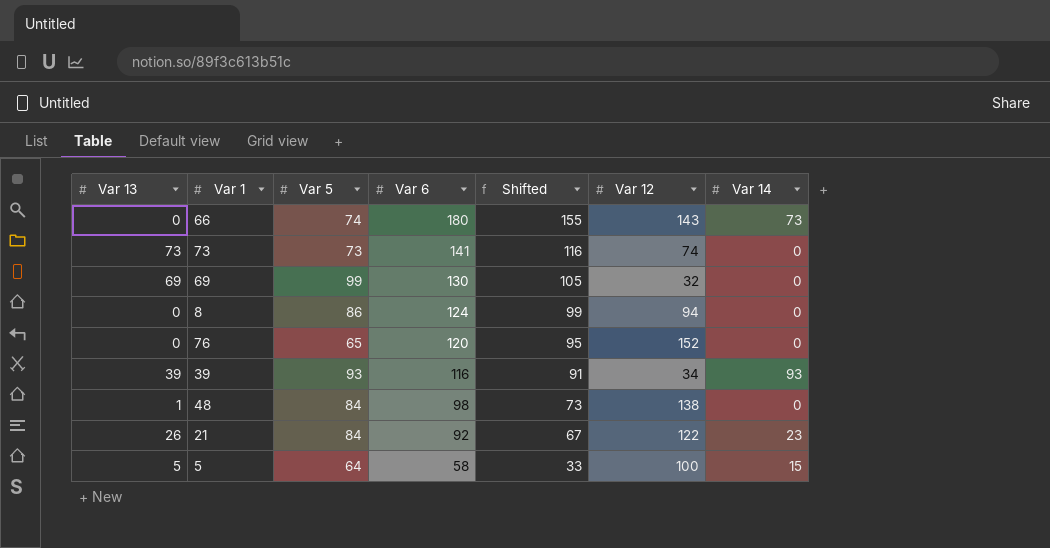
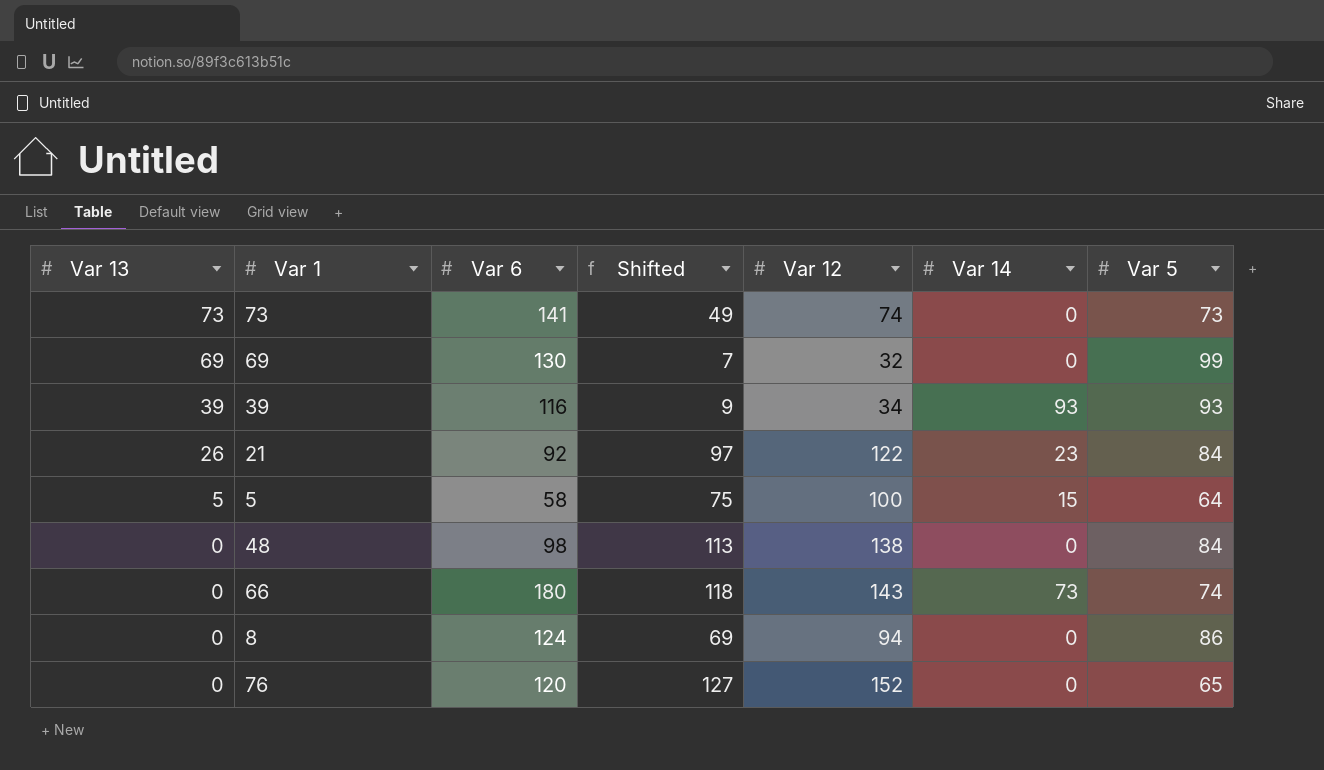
row order: Var 6 descending -> Var 13 descending
column Shifted | formula: [Var 6] - 25 -> [Var 12] - 25
column Var 5 | position: 3 -> 7
48 | Var 13: 1 -> 0

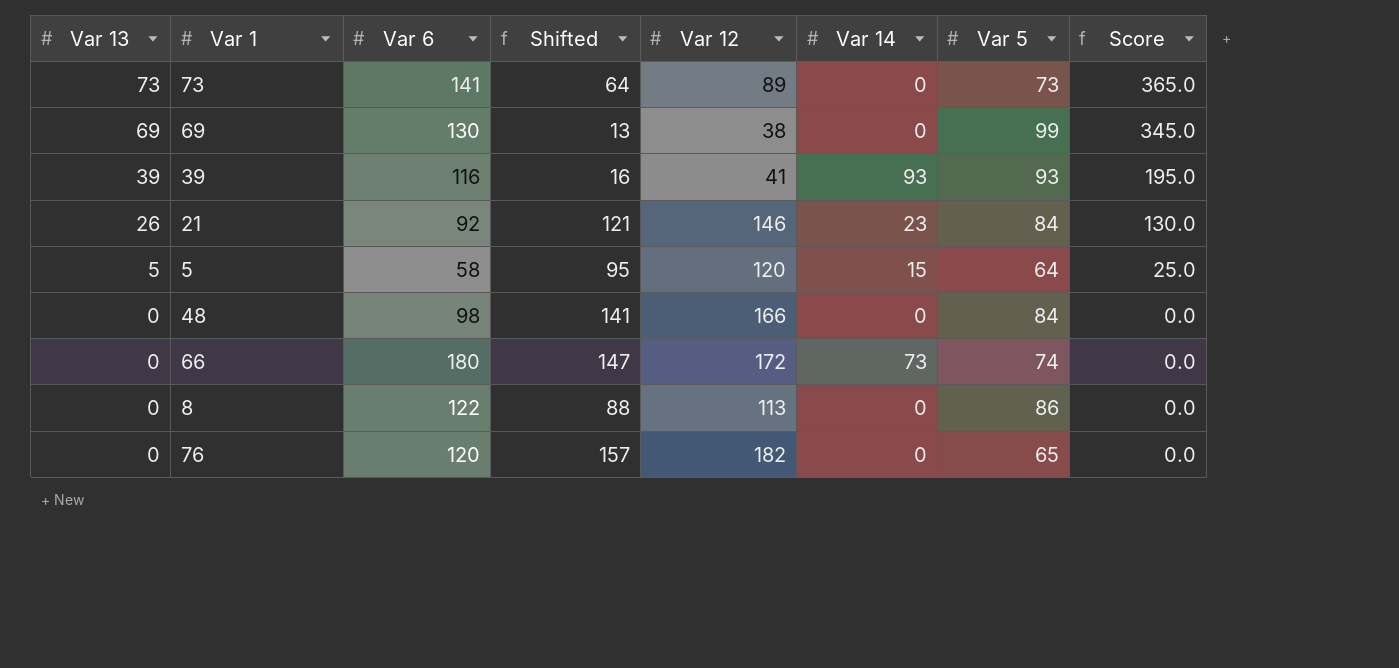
column Score | formula: none -> [Var 13] * 5
73 | Shifted: 49 -> 64
73 | Var 12: 74 -> 89
69 | Shifted: 7 -> 13
69 | Var 12: 32 -> 38
39 | Shifted: 9 -> 16
39 | Var 12: 34 -> 41
21 | Shifted: 97 -> 121
21 | Var 12: 122 -> 146
5 | Shifted: 75 -> 95
5 | Var 12: 100 -> 120
48 | Shifted: 113 -> 141
48 | Var 12: 138 -> 166
66 | Shifted: 118 -> 147
66 | Var 12: 143 -> 172
8 | Var 6: 124 -> 122
8 | Shifted: 69 -> 88
8 | Var 12: 94 -> 113
76 | Shifted: 127 -> 157
76 | Var 12: 152 -> 182

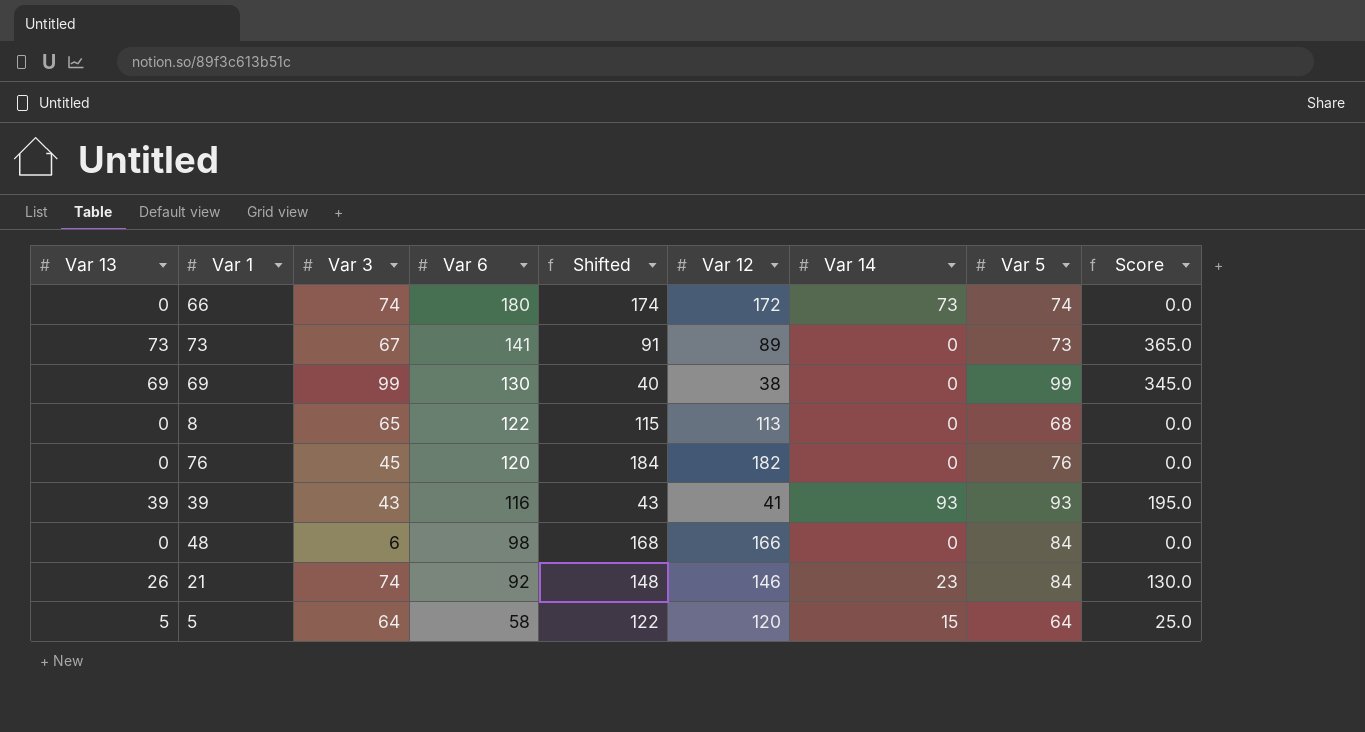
row order: Var 13 descending -> Var 6 descending
column Var 3 | position: none -> 3
column Shifted | formula: [Var 12] - 25 -> [Var 12] + 2
8 | Var 5: 86 -> 68
76 | Var 5: 65 -> 76

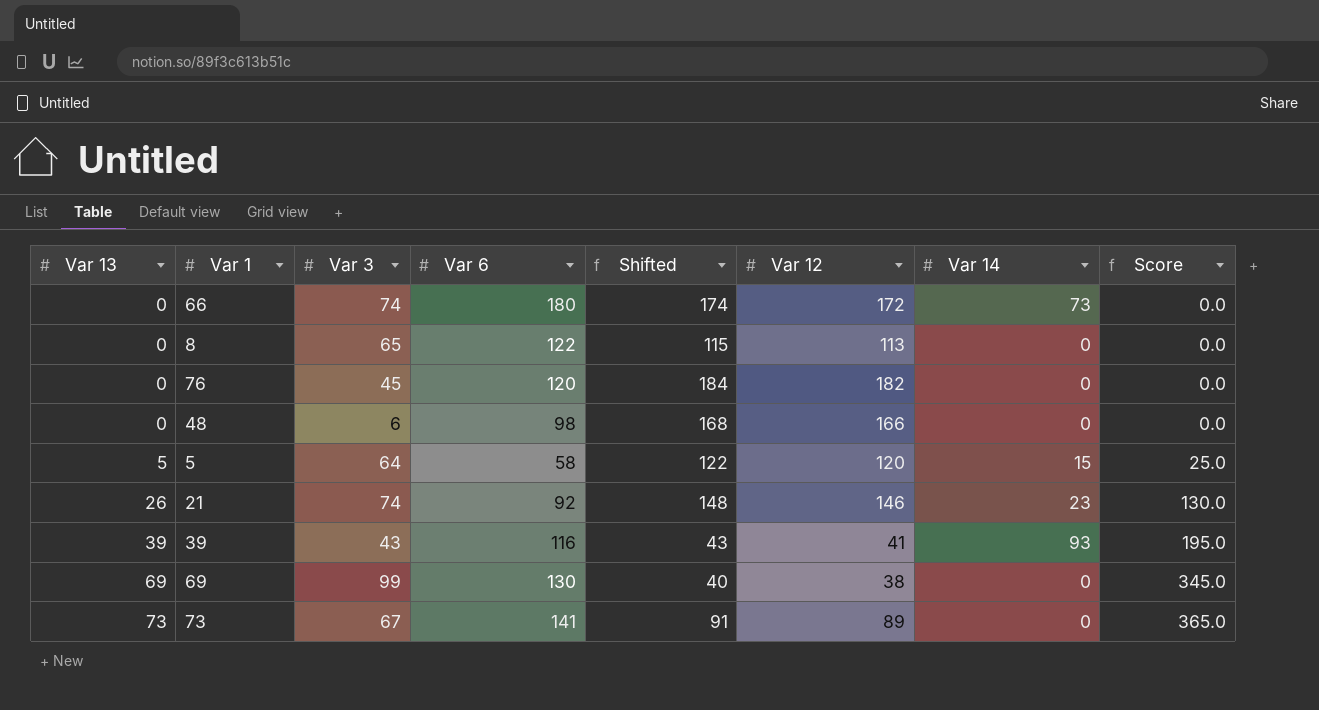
row order: Var 6 descending -> Var 13 ascending
column Var 5 | position: 8 -> none

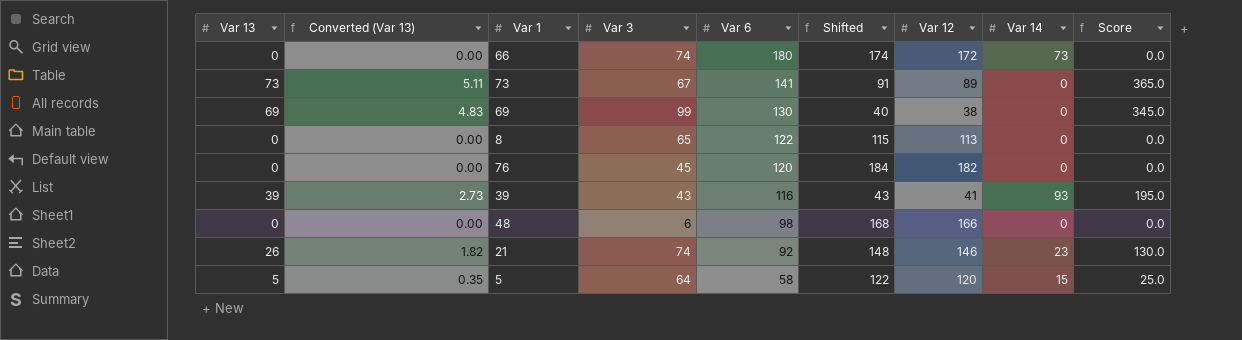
row order: Var 13 ascending -> Var 6 descending
column Converted (Var 13) | formula: none -> [Var 13] * 0.07

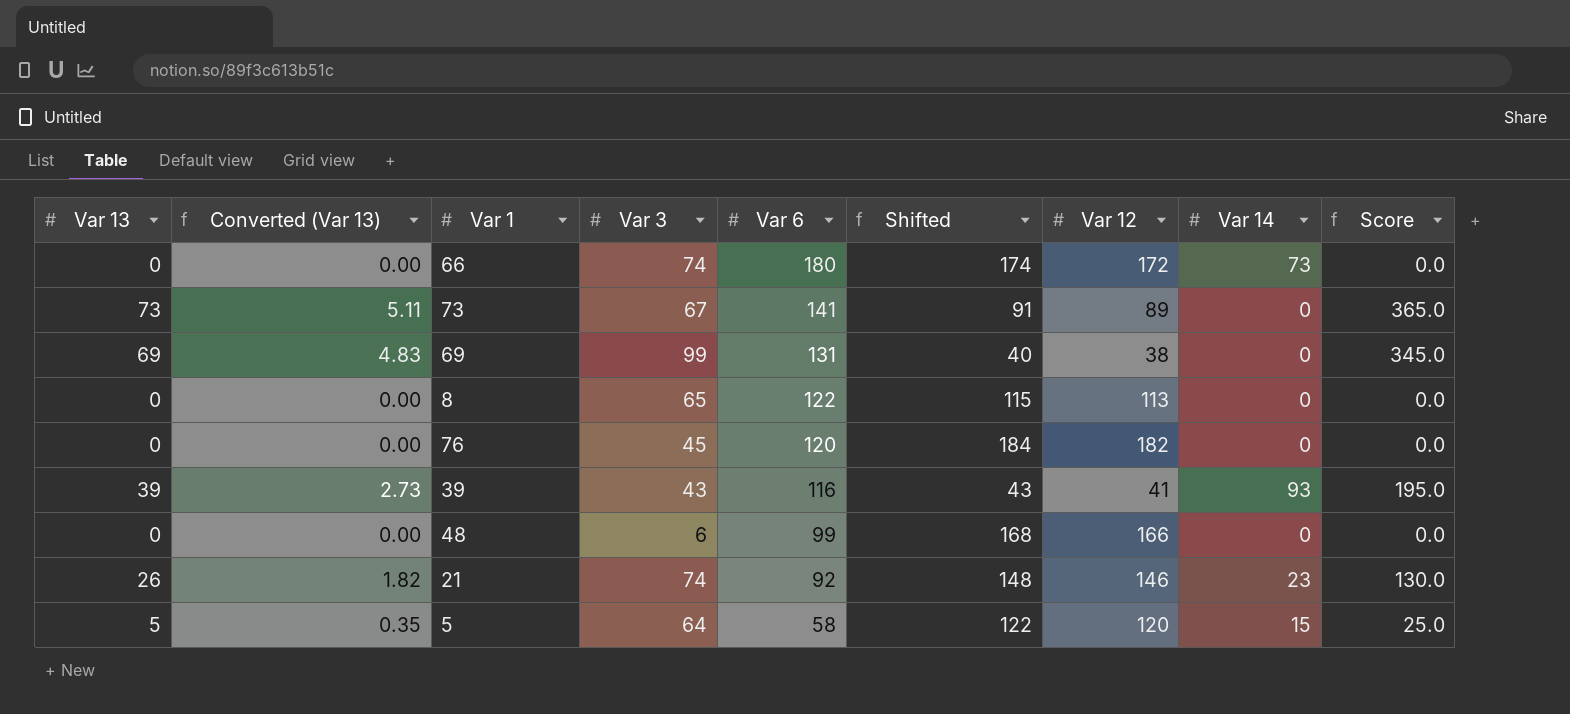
69 | Var 6: 130 -> 131
48 | Var 6: 98 -> 99

